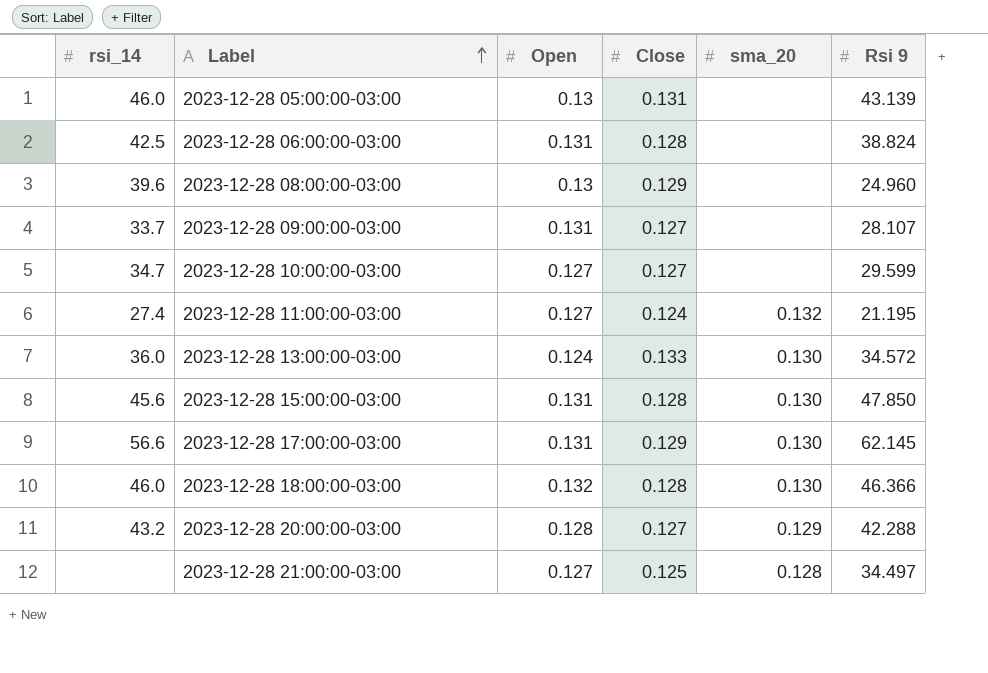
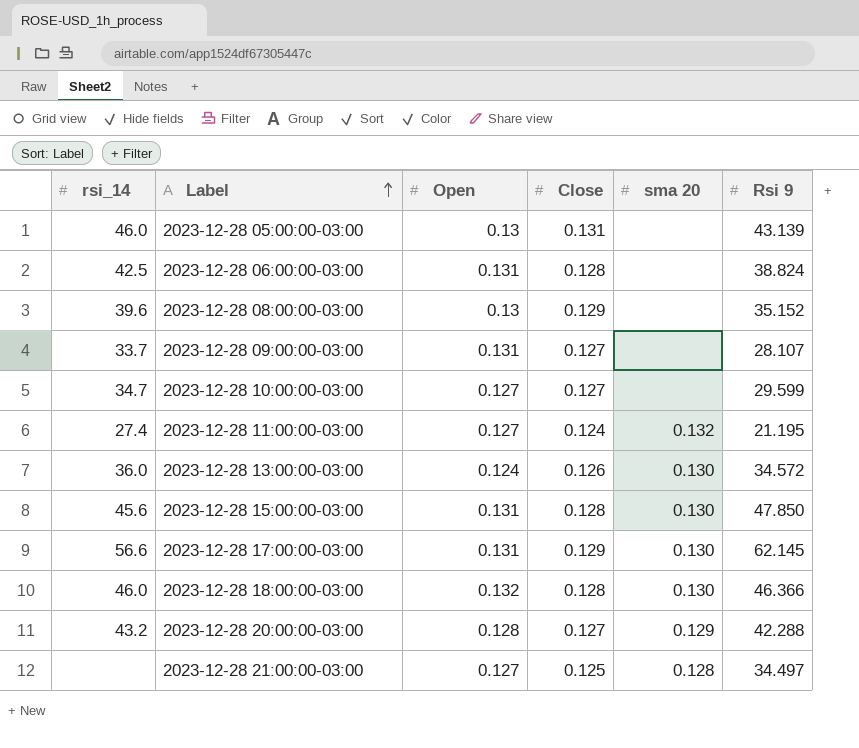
column name: sma_20 -> sma 20
2023-12-28 08:00:00-03:00 | Rsi 9: 24.960 -> 35.152
2023-12-28 13:00:00-03:00 | Close: 0.133 -> 0.126

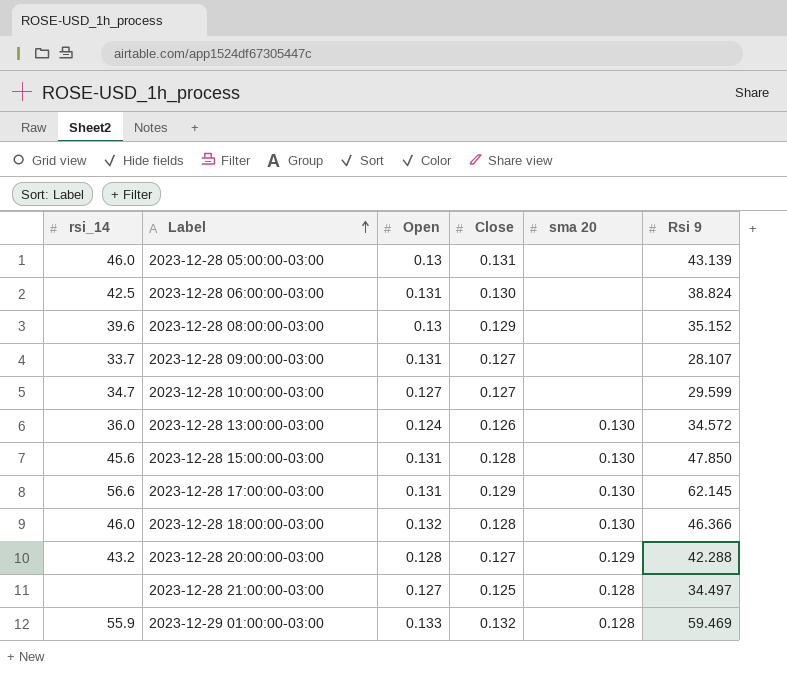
row 2023-12-28 11:00:00-03:00: 27.4 | 0.127 | 0.124 | 0.132 | 21.195 -> none
2023-12-28 06:00:00-03:00 | Close: 0.128 -> 0.130
row 2023-12-29 01:00:00-03:00: none -> 55.9 | 0.133 | 0.132 | 0.128 | 59.469

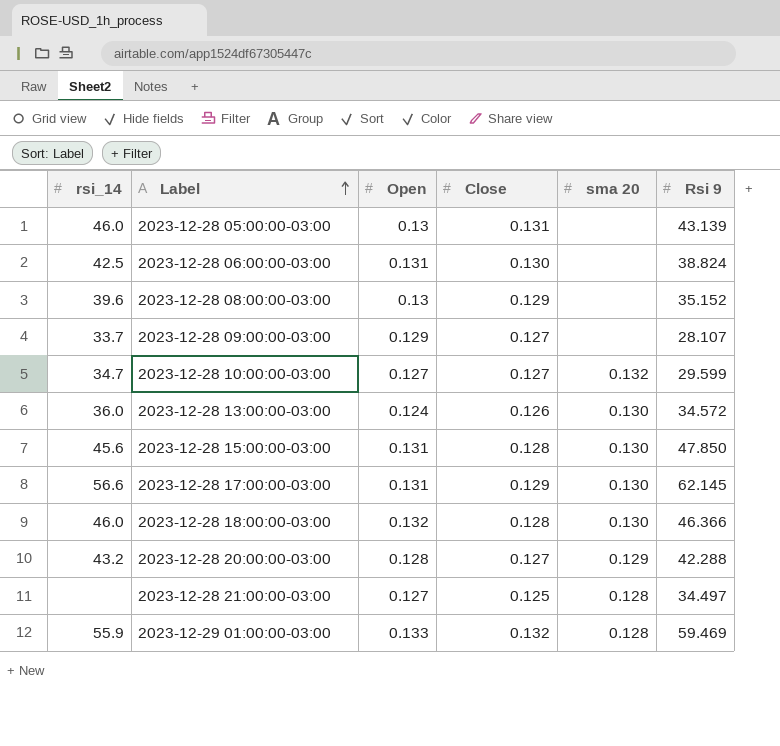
2023-12-28 09:00:00-03:00 | Open: 0.131 -> 0.129
2023-12-28 10:00:00-03:00 | sma 20: none -> 0.132

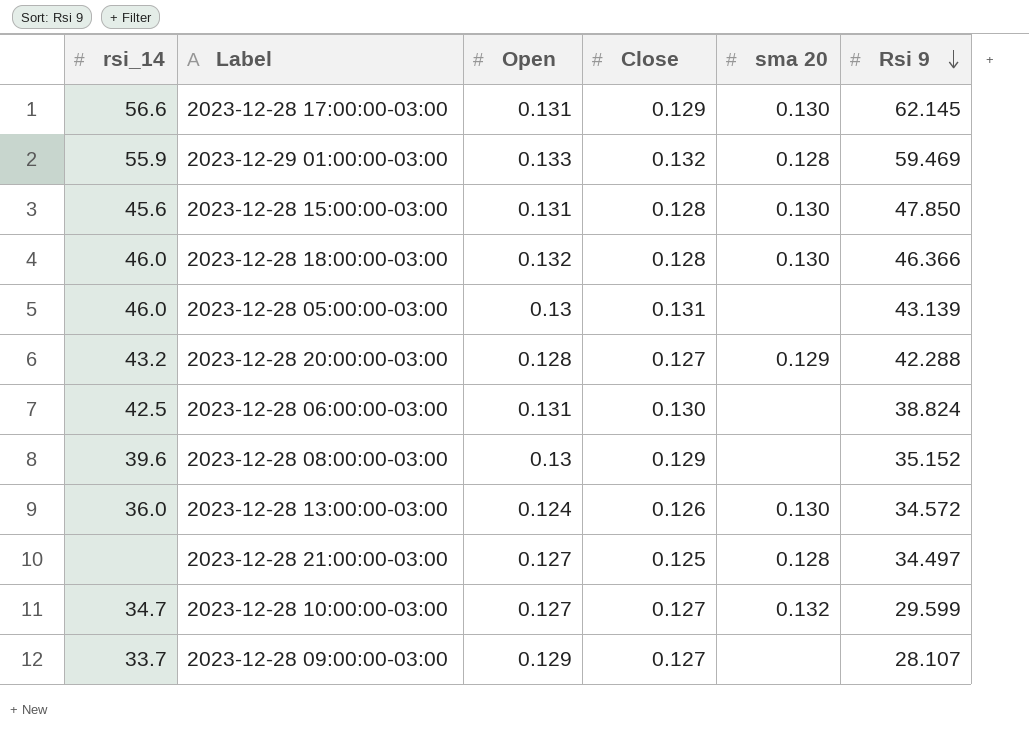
row order: Label ascending -> Rsi 9 descending

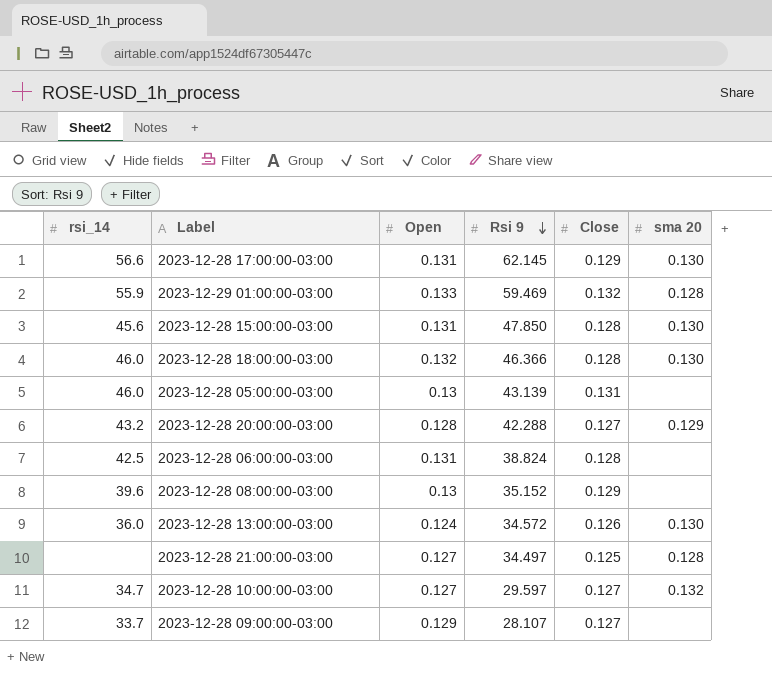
column Rsi 9 | position: 6 -> 4
2023-12-28 06:00:00-03:00 | Close: 0.130 -> 0.128
2023-12-28 10:00:00-03:00 | Rsi 9: 29.599 -> 29.597

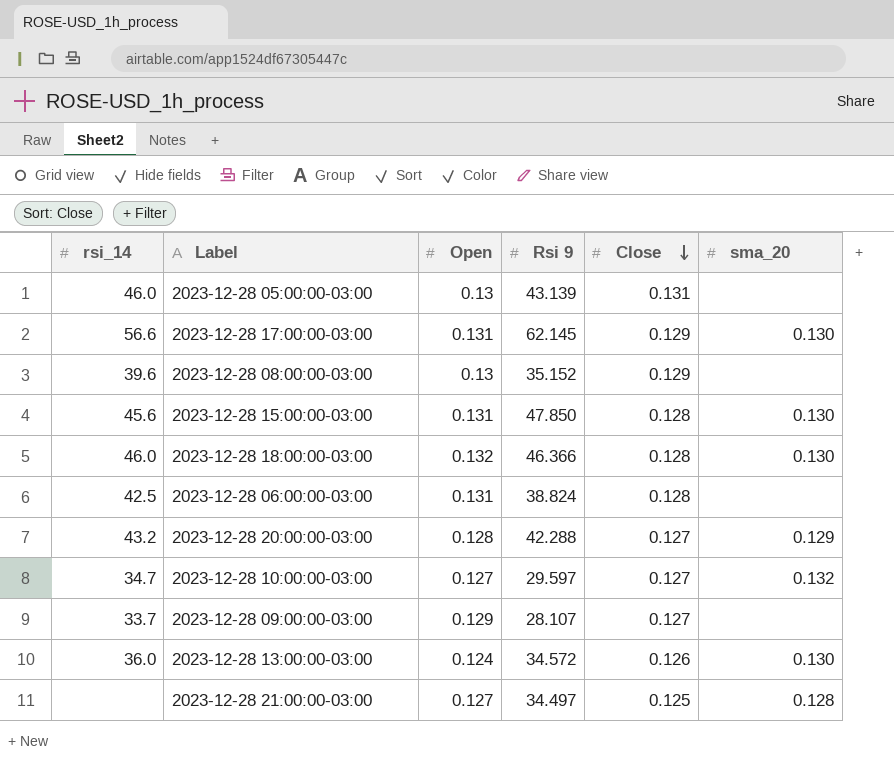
row order: Rsi 9 descending -> Close descending
column name: sma 20 -> sma_20
row 2023-12-29 01:00:00-03:00: 55.9 | 0.133 | 59.469 | 0.132 | 0.128 -> none

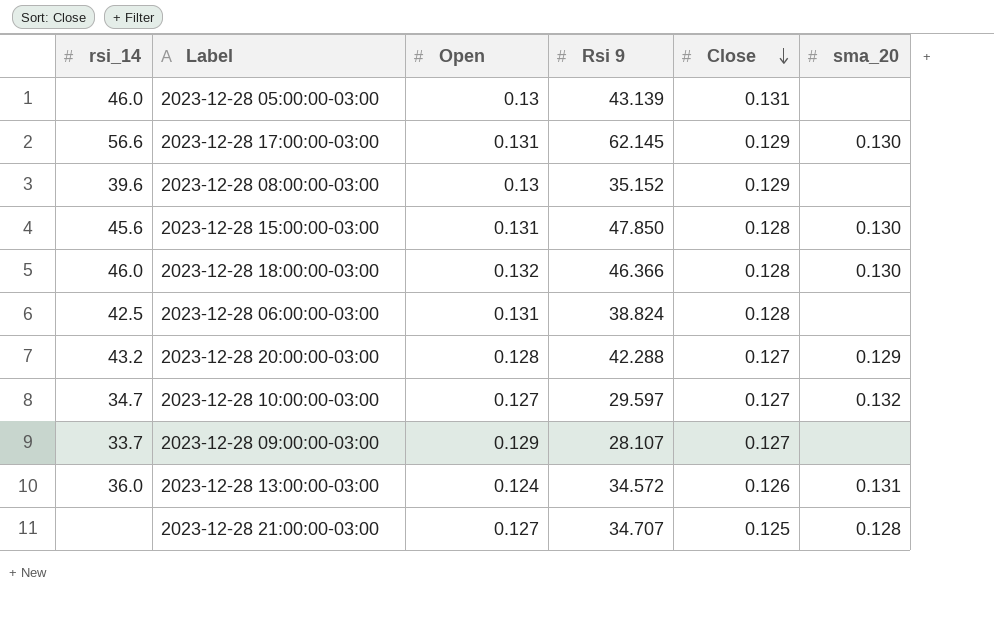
2023-12-28 13:00:00-03:00 | sma_20: 0.130 -> 0.131
2023-12-28 21:00:00-03:00 | Rsi 9: 34.497 -> 34.707

